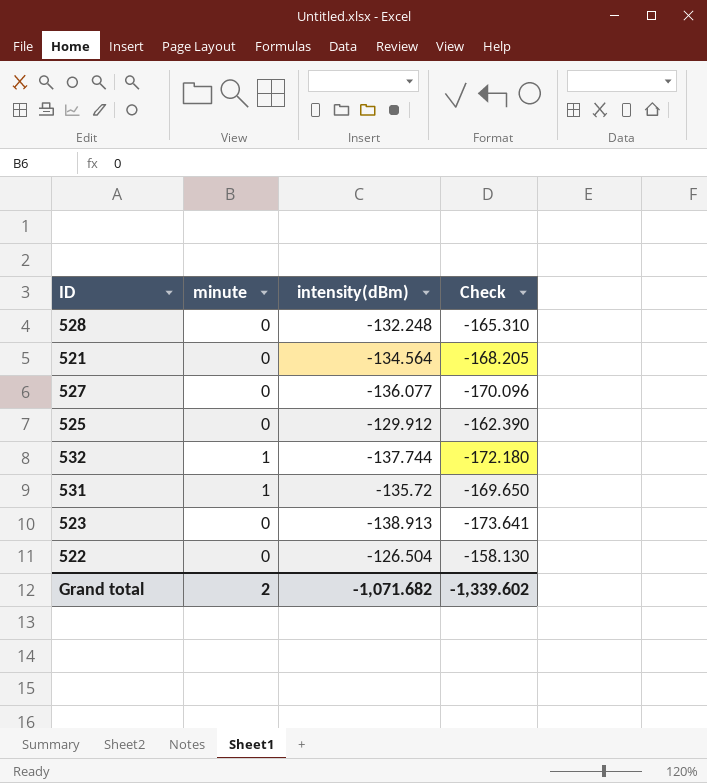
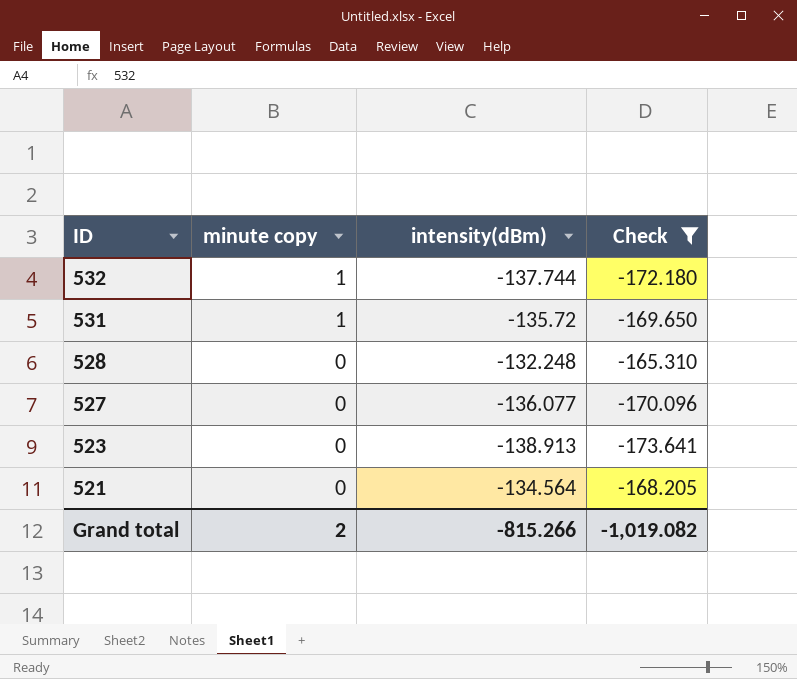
filter: none -> Check <= -165.310
row order: none -> ID descending
column name: minute -> minute copy
Grand total | intensity(dBm): -1,071.682 -> -815.266
Grand total | Check: -1,339.602 -> -1,019.082

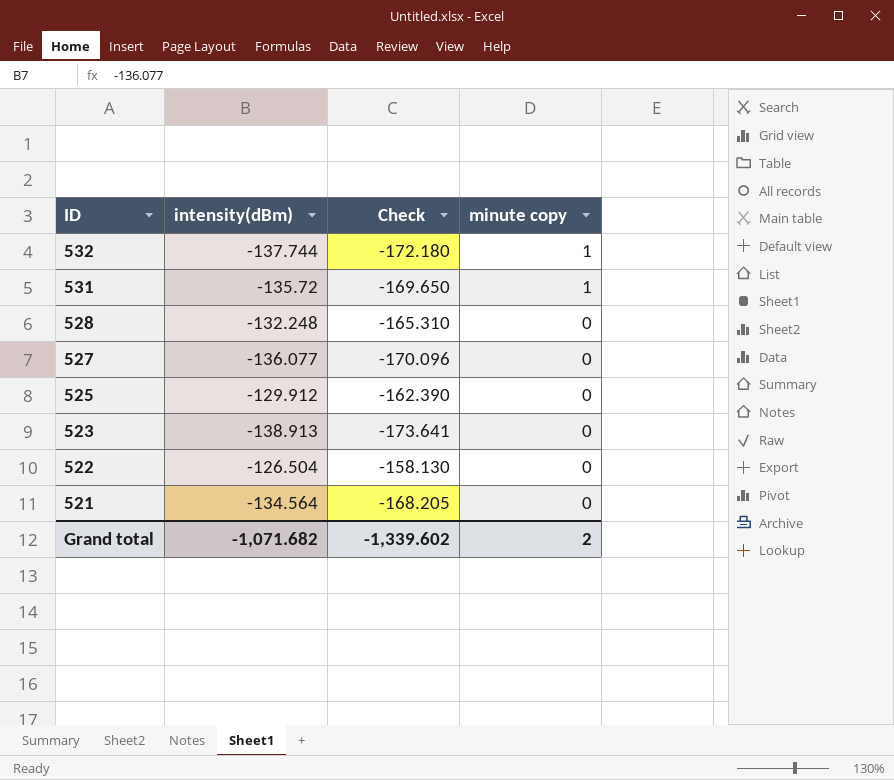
filter: Check <= -165.310 -> none
column minute copy | position: 2 -> 4
Grand total | intensity(dBm): -815.266 -> -1,071.682
Grand total | Check: -1,019.082 -> -1,339.602

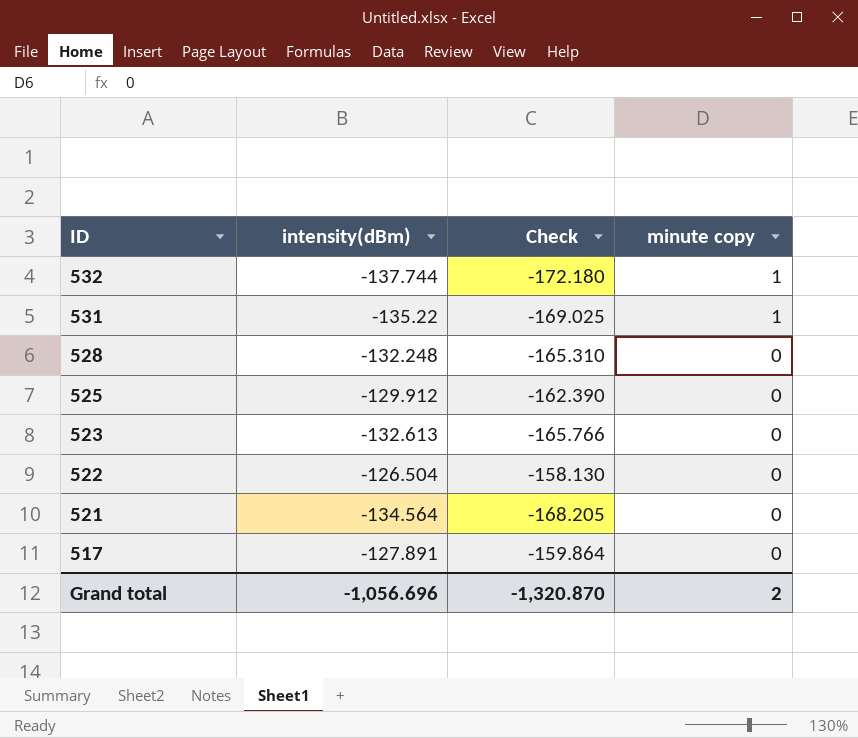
row 527: -136.077 | -170.096 | 0 -> none
531 | intensity(dBm): -135.72 -> -135.22
531 | Check: -169.650 -> -169.025
523 | intensity(dBm): -138.913 -> -132.613
523 | Check: -173.641 -> -165.766
row 517: none -> -127.891 | -159.864 | 0
Grand total | intensity(dBm): -1,071.682 -> -1,056.696
Grand total | Check: -1,339.602 -> -1,320.870

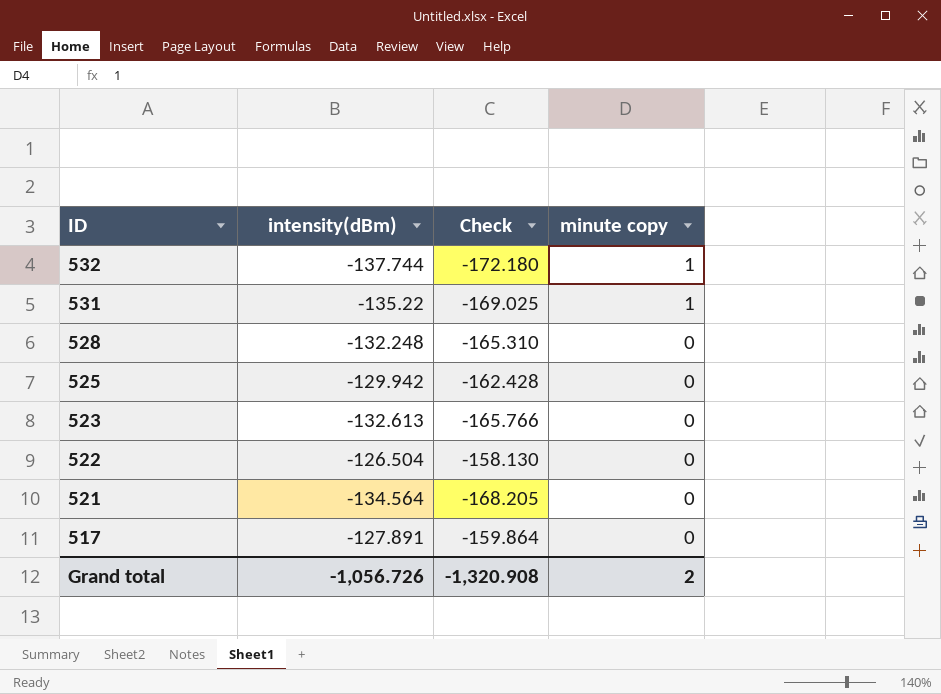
525 | intensity(dBm): -129.912 -> -129.942
525 | Check: -162.390 -> -162.428
Grand total | intensity(dBm): -1,056.696 -> -1,056.726
Grand total | Check: -1,320.870 -> -1,320.908

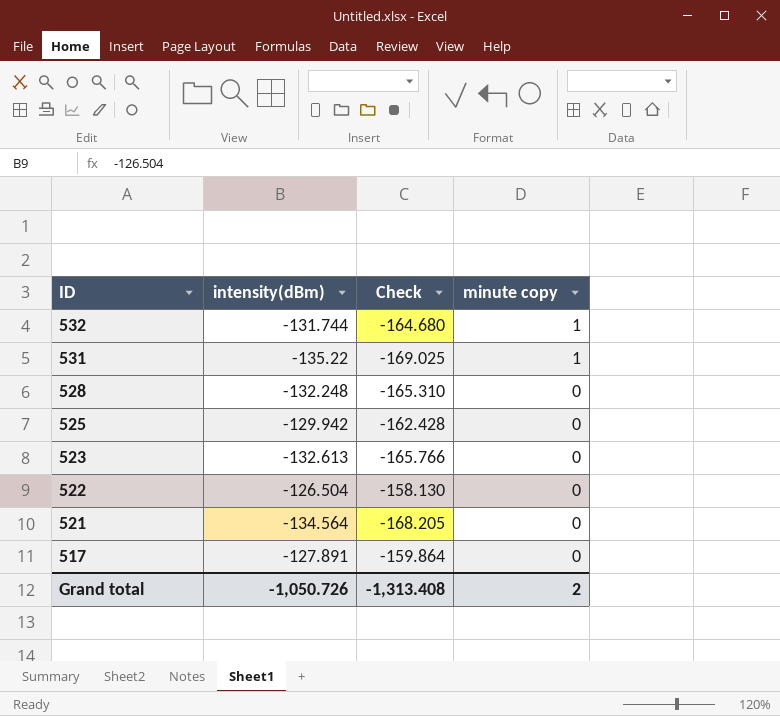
532 | intensity(dBm): -137.744 -> -131.744
532 | Check: -172.180 -> -164.680
Grand total | intensity(dBm): -1,056.726 -> -1,050.726
Grand total | Check: -1,320.908 -> -1,313.408

